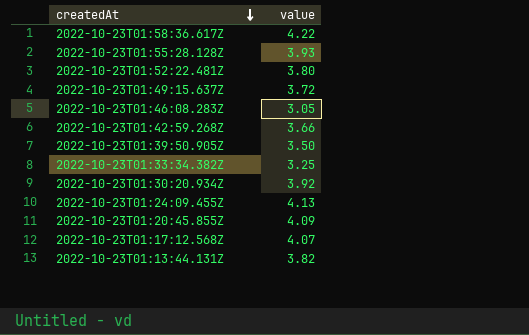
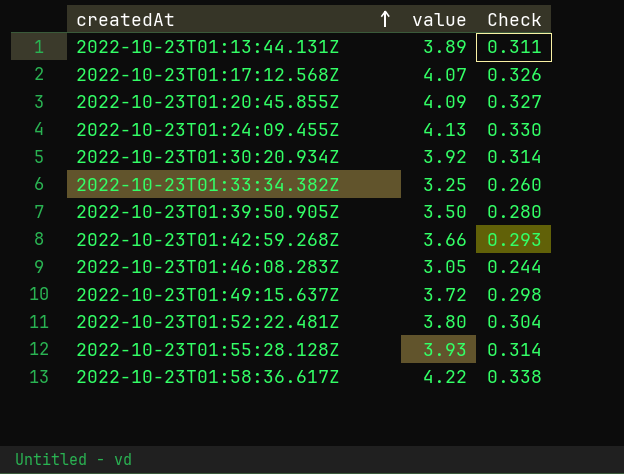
row order: createdAt descending -> createdAt ascending
column Check | formula: none -> [value] * 0.08
2022-10-23T01:13:44.131Z | value: 3.82 -> 3.89

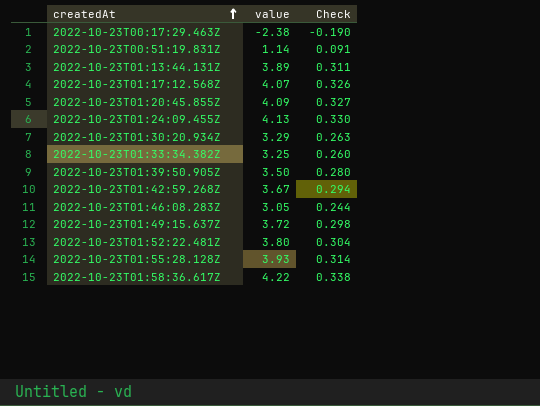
row 2022-10-23T00:17:29.463Z: none -> -2.38 | -0.190
row 2022-10-23T00:51:19.831Z: none -> 1.14 | 0.091
2022-10-23T01:30:20.934Z | value: 3.92 -> 3.29
2022-10-23T01:30:20.934Z | Check: 0.314 -> 0.263
2022-10-23T01:42:59.268Z | value: 3.66 -> 3.67
2022-10-23T01:42:59.268Z | Check: 0.293 -> 0.294

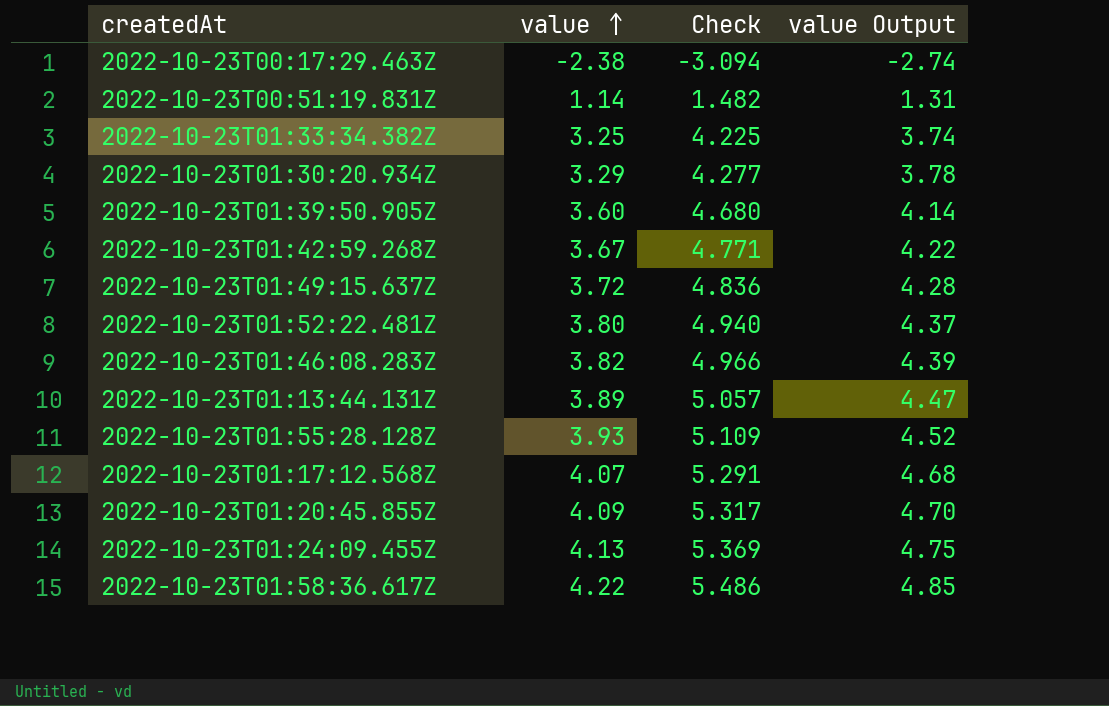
row order: createdAt ascending -> value ascending
column Check | formula: [value] * 0.08 -> [value] * 1.3
column value Output | formula: none -> [value] * 1.15
2022-10-23T01:39:50.905Z | value: 3.50 -> 3.60
2022-10-23T01:46:08.283Z | value: 3.05 -> 3.82

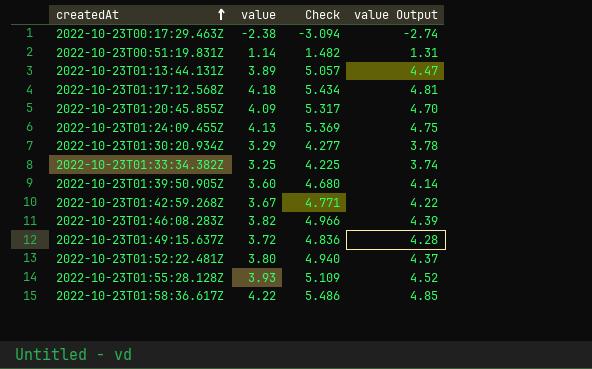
row order: value ascending -> createdAt ascending
2022-10-23T01:17:12.568Z | value: 4.07 -> 4.18
2022-10-23T01:17:12.568Z | Check: 5.291 -> 5.434
2022-10-23T01:17:12.568Z | value Output: 4.68 -> 4.81

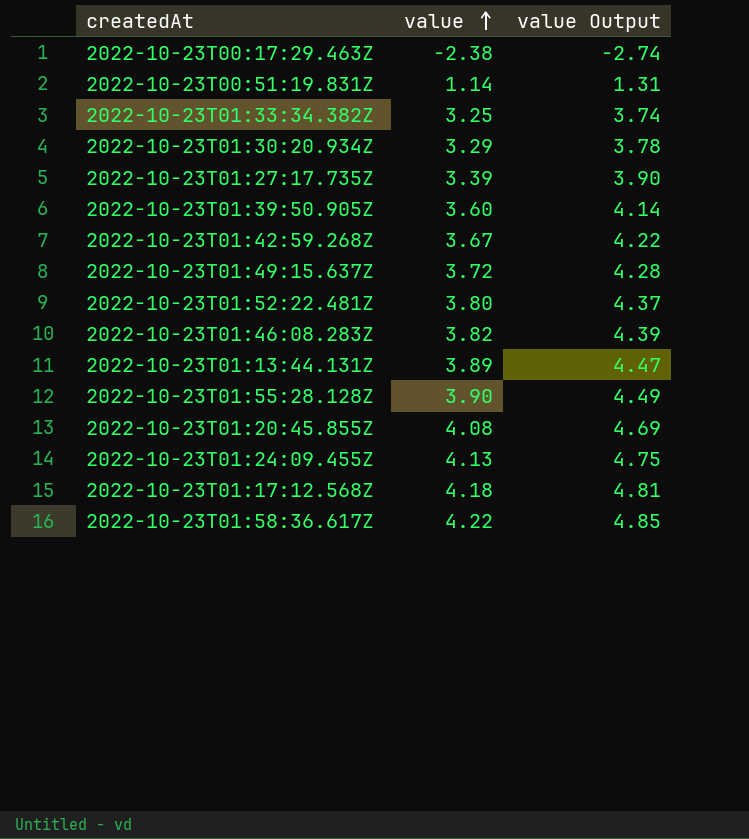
row order: createdAt ascending -> value ascending
column Check | formula: [value] * 1.3 -> none
row 2022-10-23T01:27:17.735Z: none -> 3.39 | 3.90
2022-10-23T01:55:28.128Z | value: 3.93 -> 3.90
2022-10-23T01:55:28.128Z | value Output: 4.52 -> 4.49
2022-10-23T01:20:45.855Z | value: 4.09 -> 4.08
2022-10-23T01:20:45.855Z | value Output: 4.70 -> 4.69

